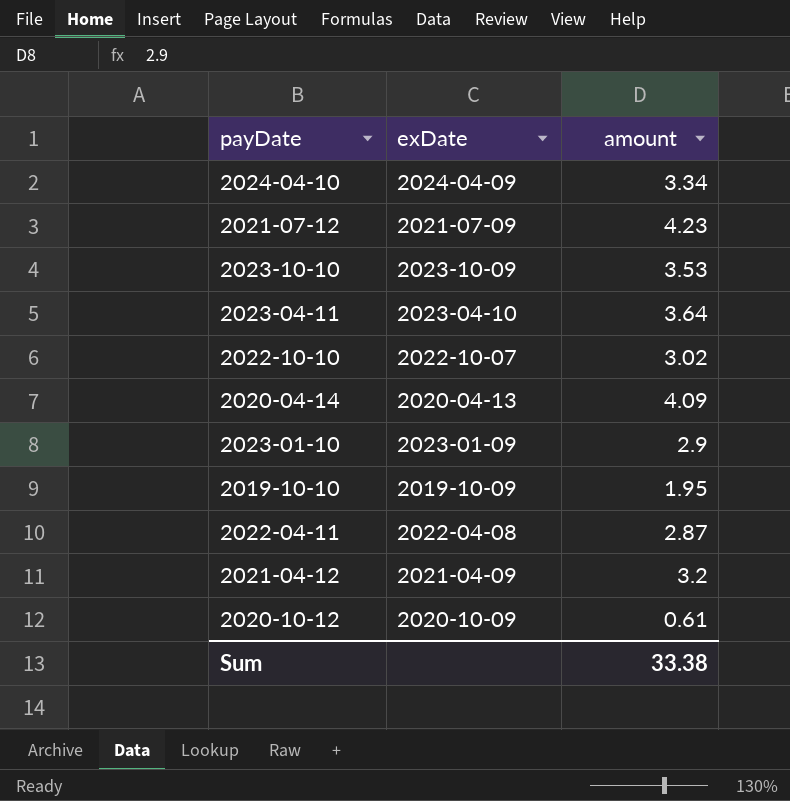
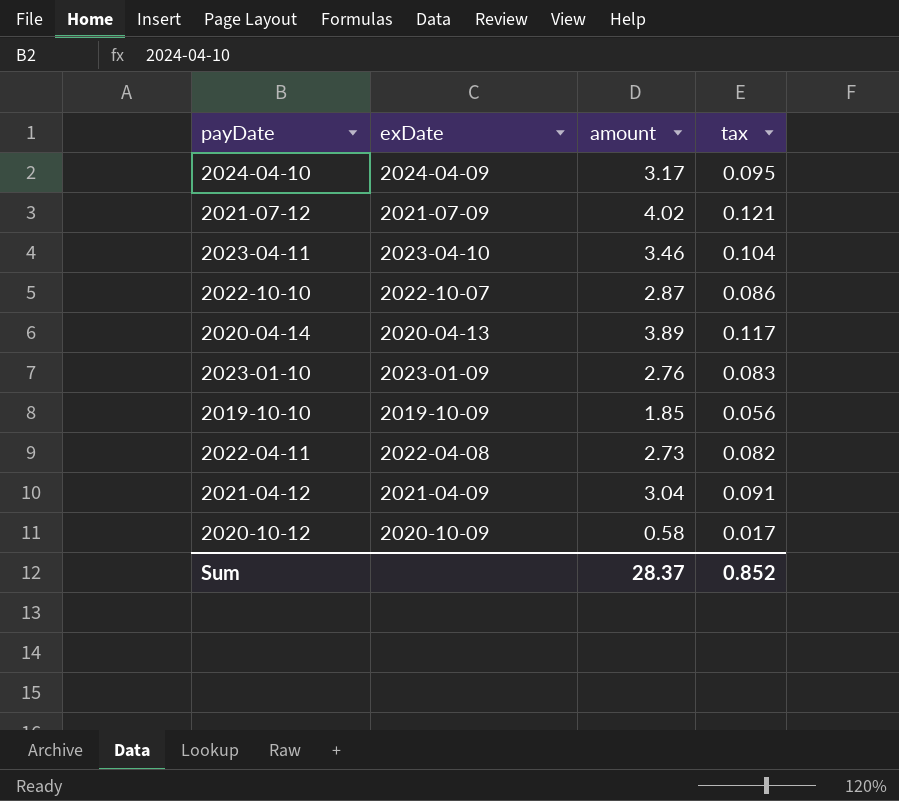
column tax | formula: none -> [amount] * 0.03
row 2023-10-10: 2023-10-09 | 3.53 -> none
2024-04-10 | amount: 3.34 -> 3.17
2021-07-12 | amount: 4.23 -> 4.02
2023-04-11 | amount: 3.64 -> 3.46
2022-10-10 | amount: 3.02 -> 2.87
2020-04-14 | amount: 4.09 -> 3.89
2023-01-10 | amount: 2.9 -> 2.76
2019-10-10 | amount: 1.95 -> 1.85
2022-04-11 | amount: 2.87 -> 2.73
2021-04-12 | amount: 3.2 -> 3.04
2020-10-12 | amount: 0.61 -> 0.58
Sum | amount: 33.38 -> 28.37

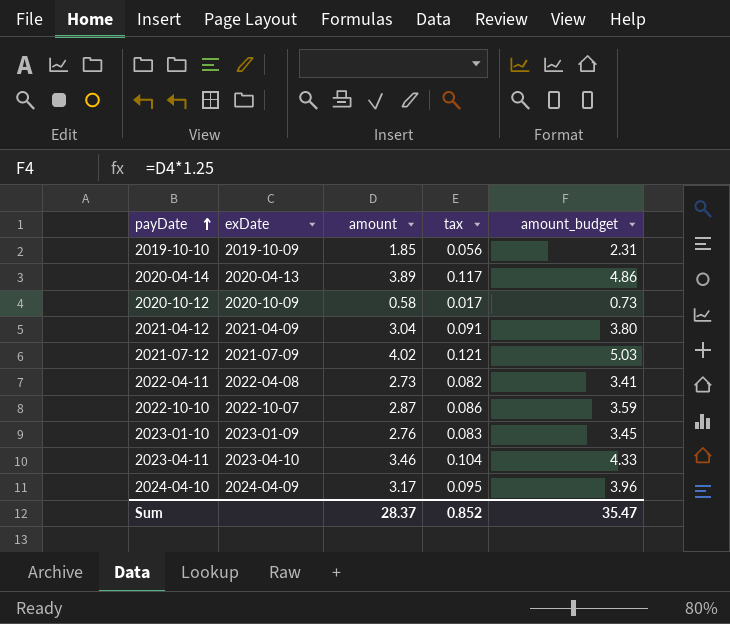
row order: none -> payDate ascending
column amount_budget | formula: none -> [amount] * 1.25

